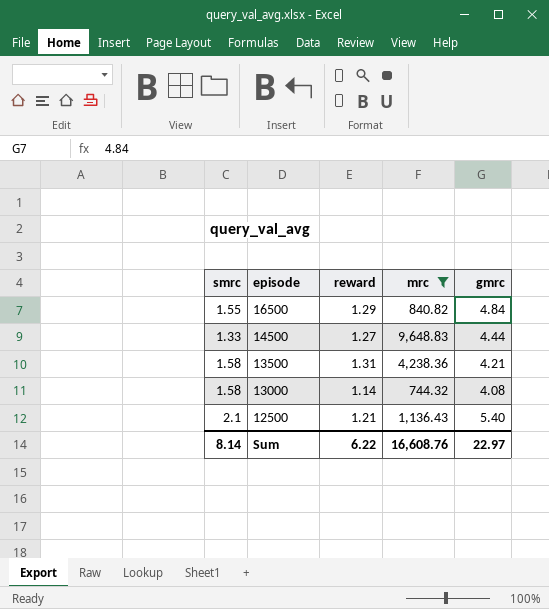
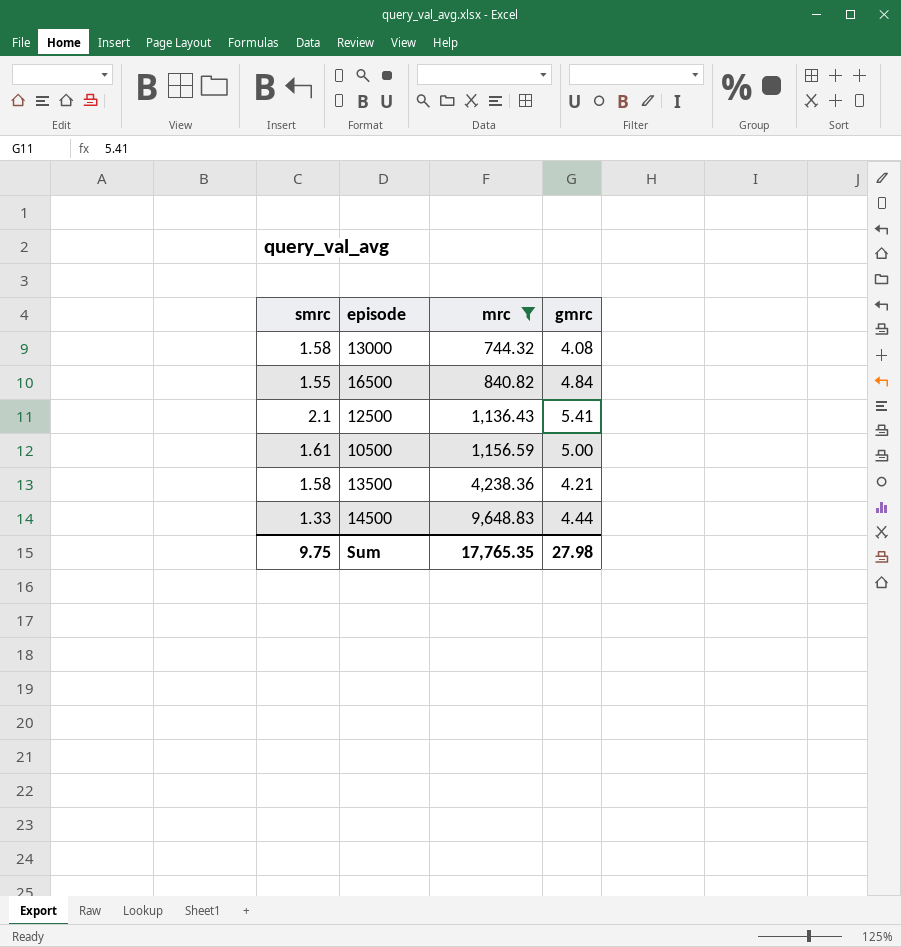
row order: episode descending -> mrc ascending
column reward | position: 3 -> none
12500 | gmrc: 5.40 -> 5.41
row 10500: none -> 1.61 | 1,156.59 | 5.00
Sum | smrc: 8.14 -> 9.75
Sum | mrc: 16,608.76 -> 17,765.35
Sum | gmrc: 22.97 -> 27.98

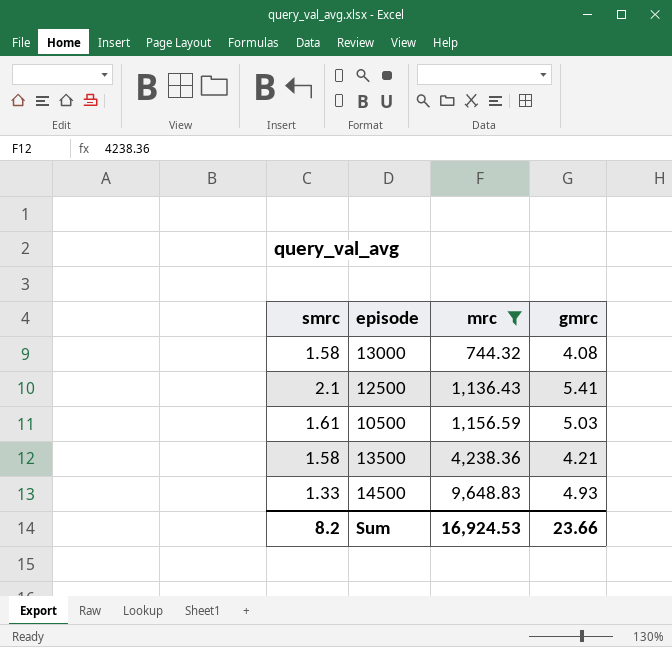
row 16500: 1.55 | 840.82 | 4.84 -> none
10500 | gmrc: 5.00 -> 5.03
14500 | gmrc: 4.44 -> 4.93
Sum | smrc: 9.75 -> 8.2
Sum | mrc: 17,765.35 -> 16,924.53
Sum | gmrc: 27.98 -> 23.66

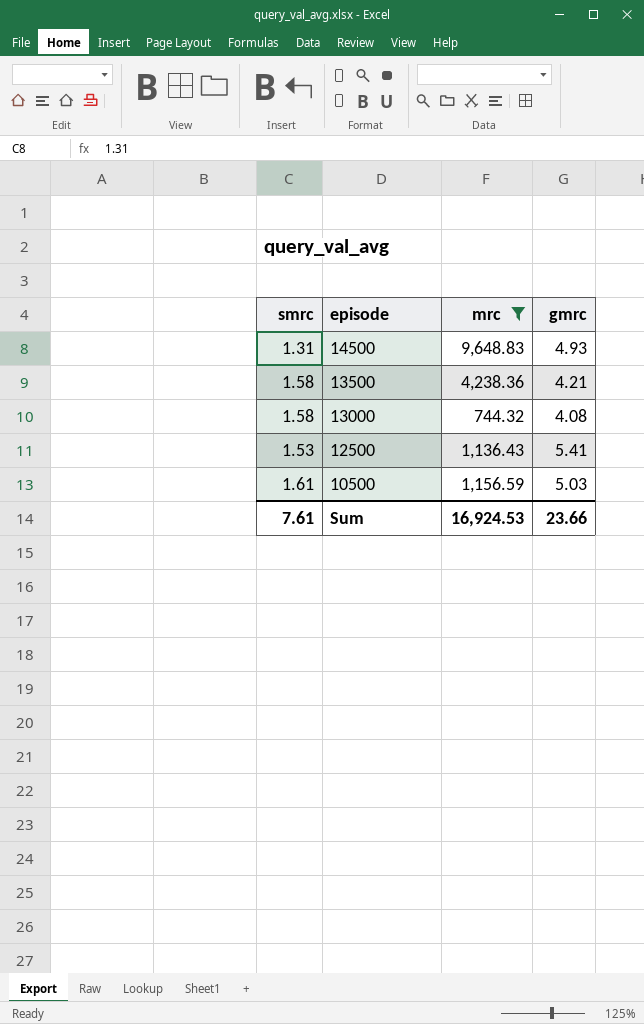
row order: mrc ascending -> episode descending
14500 | smrc: 1.33 -> 1.31
12500 | smrc: 2.1 -> 1.53
Sum | smrc: 8.2 -> 7.61

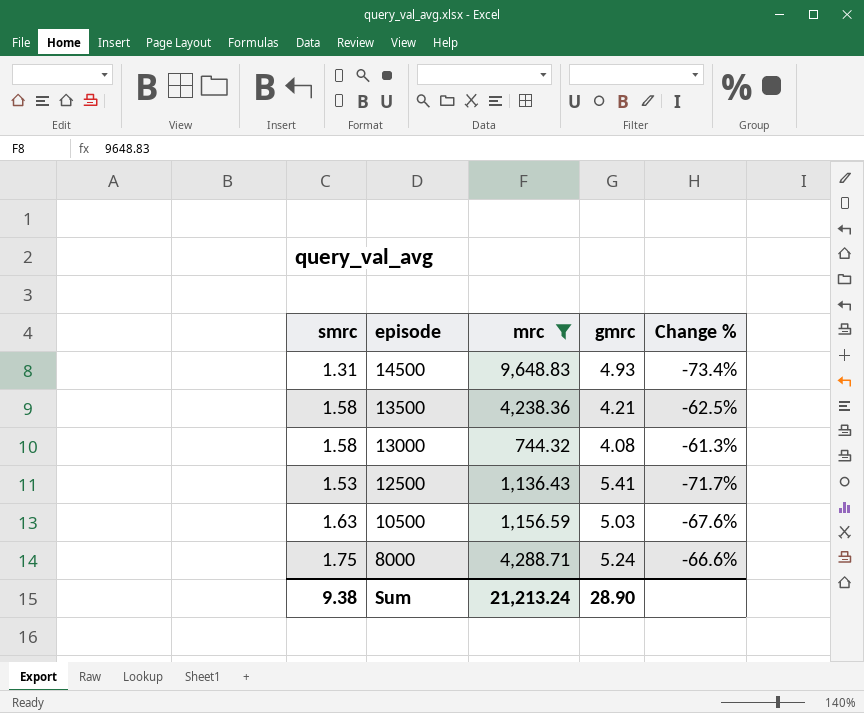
column Change % | formula: none -> ([smrc] - [gmrc]) / [gmrc]
10500 | smrc: 1.61 -> 1.63
row 8000: none -> 1.75 | 4,288.71 | 5.24 | -66.6%
Sum | smrc: 7.61 -> 9.38
Sum | mrc: 16,924.53 -> 21,213.24
Sum | gmrc: 23.66 -> 28.90

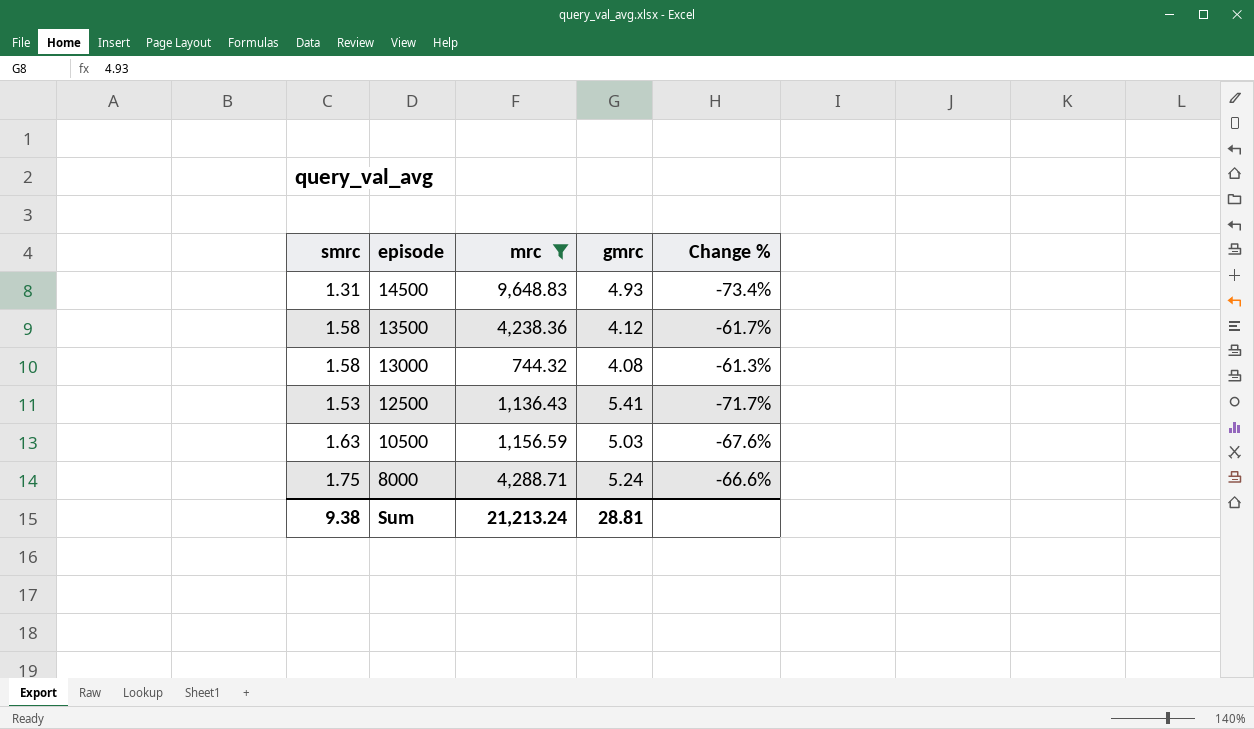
13500 | gmrc: 4.21 -> 4.12
13500 | Change %: -62.5% -> -61.7%
Sum | gmrc: 28.90 -> 28.81

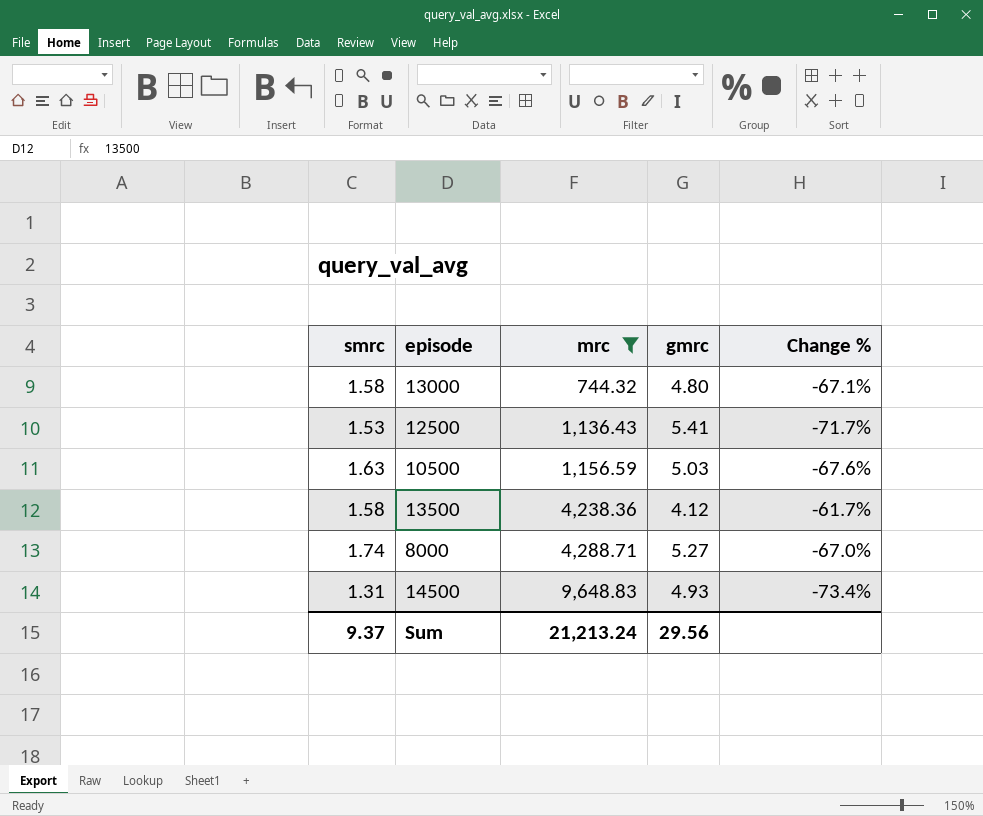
row order: episode descending -> mrc ascending
13000 | gmrc: 4.08 -> 4.80
13000 | Change %: -61.3% -> -67.1%
8000 | smrc: 1.75 -> 1.74
8000 | gmrc: 5.24 -> 5.27
8000 | Change %: -66.6% -> -67.0%
Sum | smrc: 9.38 -> 9.37
Sum | gmrc: 28.81 -> 29.56

